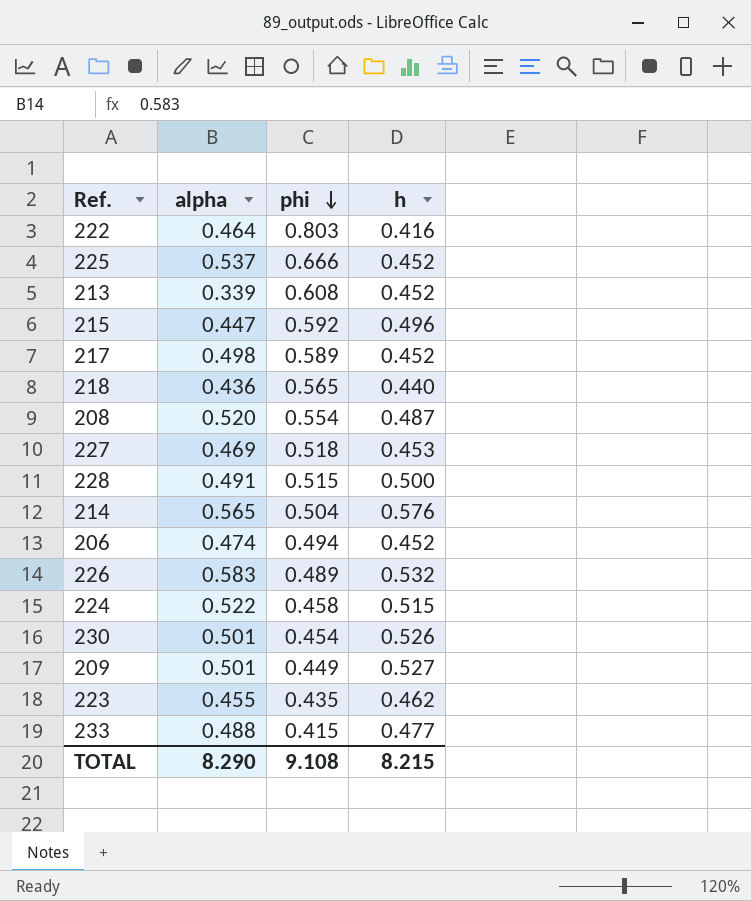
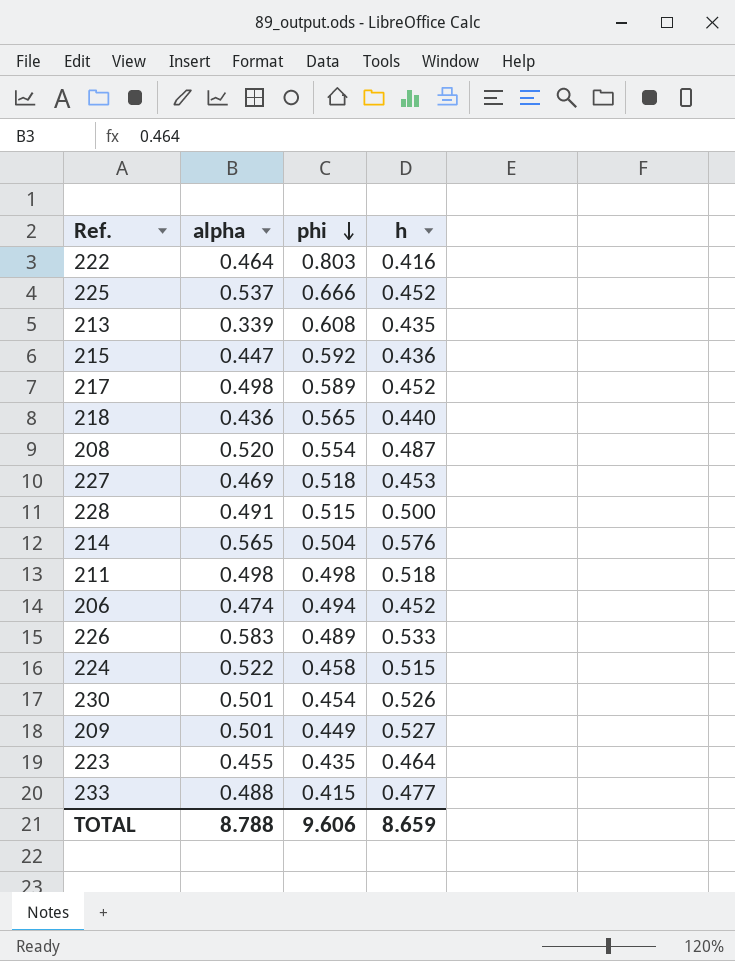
213 | h: 0.452 -> 0.435
215 | h: 0.496 -> 0.436
row 211: none -> 0.498 | 0.498 | 0.518
226 | h: 0.532 -> 0.533
223 | h: 0.462 -> 0.464
TOTAL | alpha: 8.290 -> 8.788
TOTAL | phi: 9.108 -> 9.606
TOTAL | h: 8.215 -> 8.659

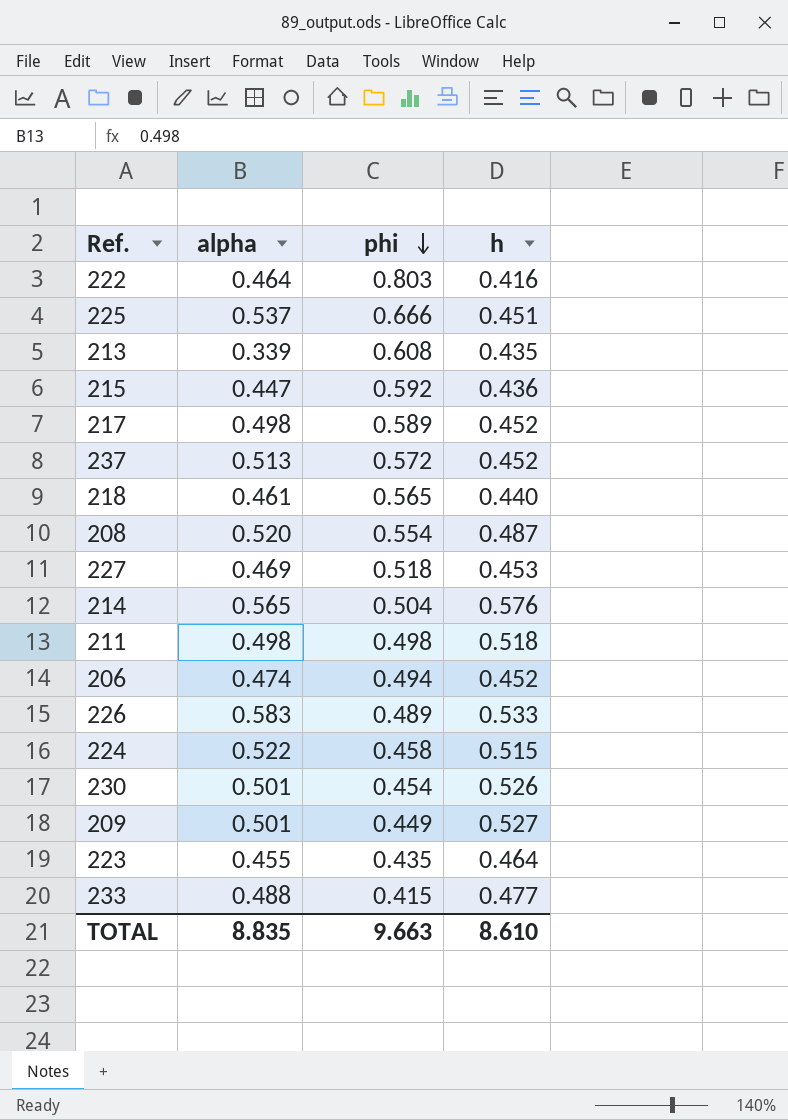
row 228: 0.491 | 0.515 | 0.500 -> none
225 | h: 0.452 -> 0.451
row 237: none -> 0.513 | 0.572 | 0.452
218 | alpha: 0.436 -> 0.461
TOTAL | alpha: 8.788 -> 8.835
TOTAL | phi: 9.606 -> 9.663
TOTAL | h: 8.659 -> 8.610

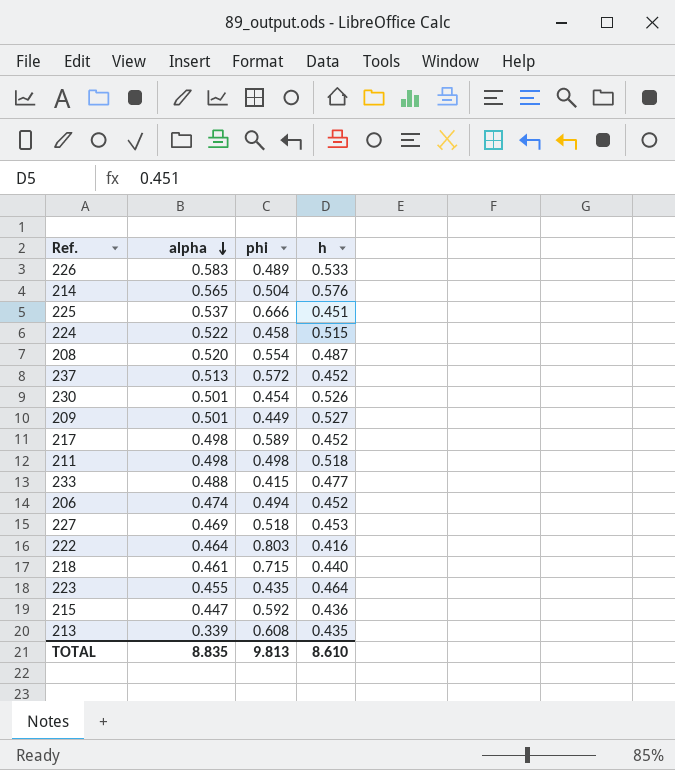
row order: phi descending -> alpha descending
218 | phi: 0.565 -> 0.715
TOTAL | phi: 9.663 -> 9.813

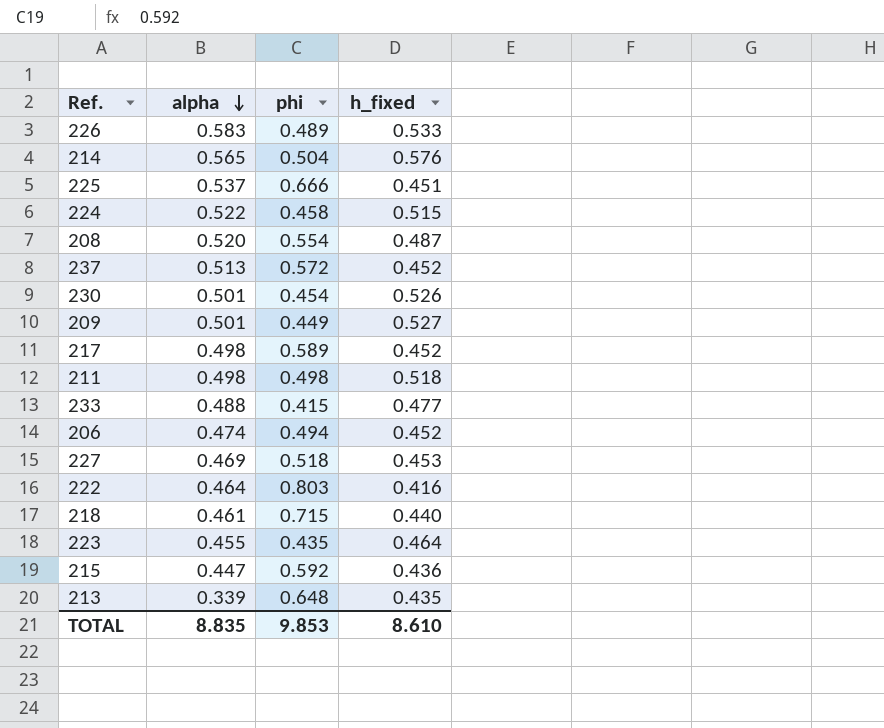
column name: h -> h_fixed
213 | phi: 0.608 -> 0.648
TOTAL | phi: 9.813 -> 9.853

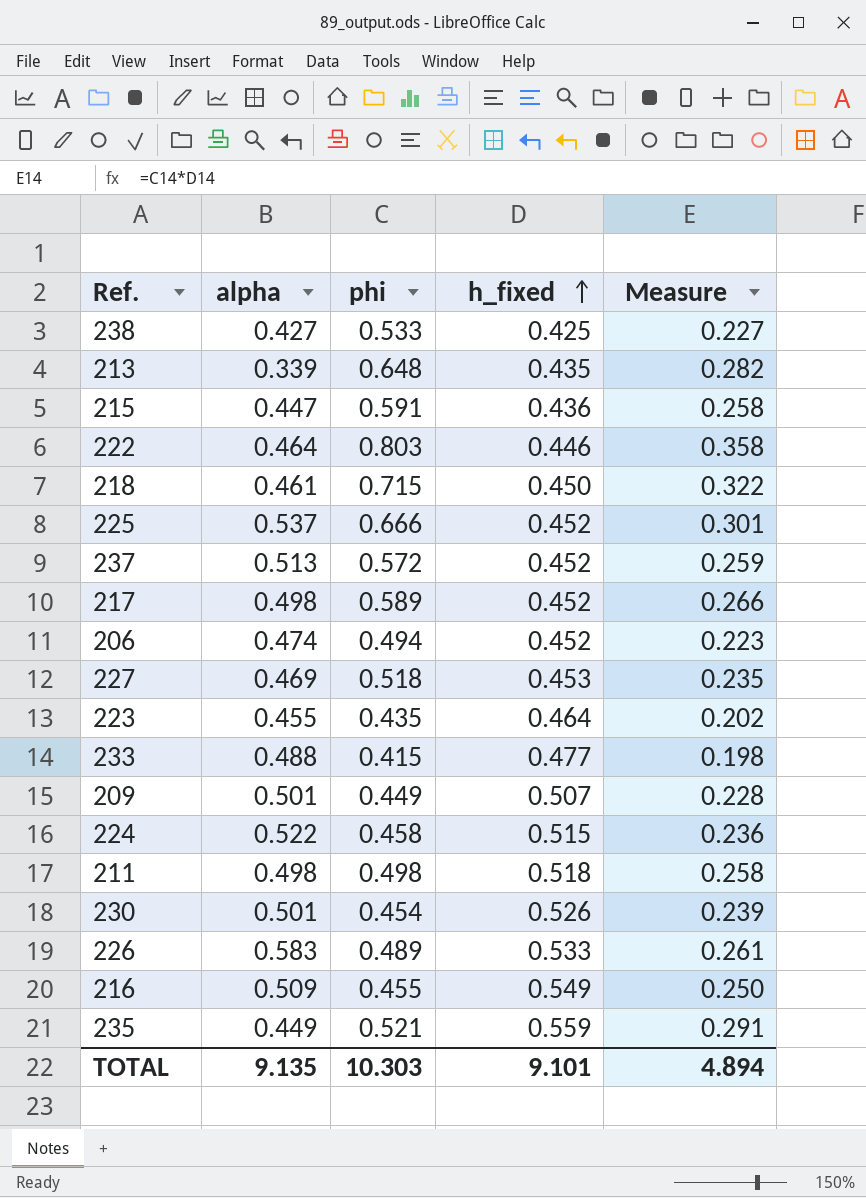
row order: alpha descending -> h_fixed ascending
column Measure | formula: none -> [phi] * [h_fixed]
row 214: 0.565 | 0.504 | 0.576 -> none
row 208: 0.520 | 0.554 | 0.487 -> none
row 238: none -> 0.427 | 0.533 | 0.425 | 0.227
215 | phi: 0.592 -> 0.591
222 | h_fixed: 0.416 -> 0.446
218 | h_fixed: 0.440 -> 0.450
225 | h_fixed: 0.451 -> 0.452
209 | h_fixed: 0.527 -> 0.507
row 216: none -> 0.509 | 0.455 | 0.549 | 0.250
row 235: none -> 0.449 | 0.521 | 0.559 | 0.291
TOTAL | alpha: 8.835 -> 9.135
TOTAL | phi: 9.853 -> 10.303
TOTAL | h_fixed: 8.610 -> 9.101

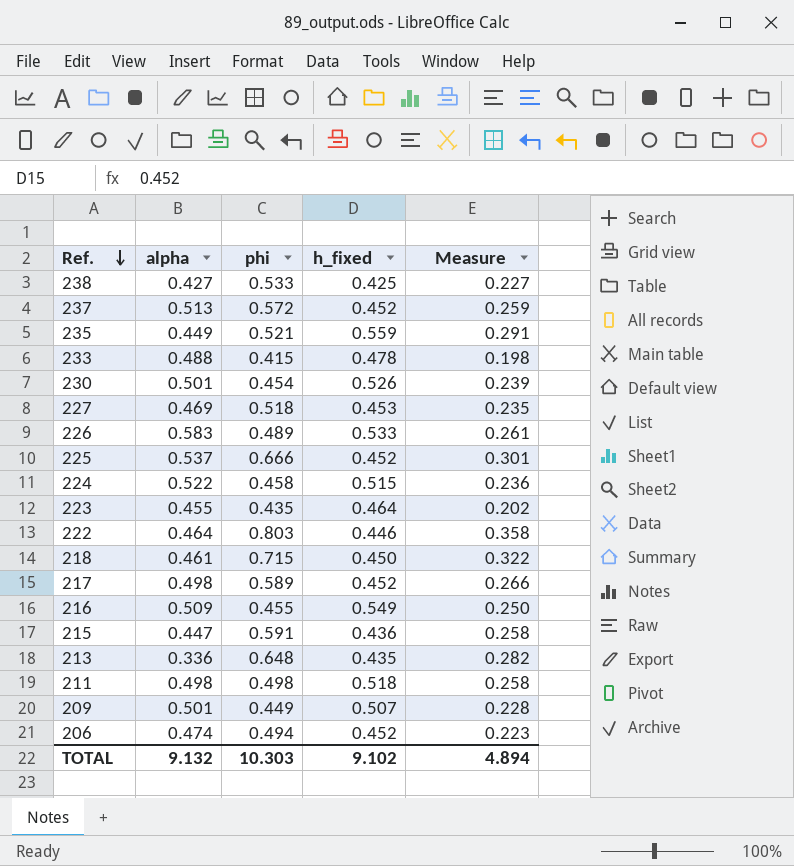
row order: h_fixed ascending -> Ref. descending
233 | h_fixed: 0.477 -> 0.478
213 | alpha: 0.339 -> 0.336
TOTAL | alpha: 9.135 -> 9.132
TOTAL | h_fixed: 9.101 -> 9.102

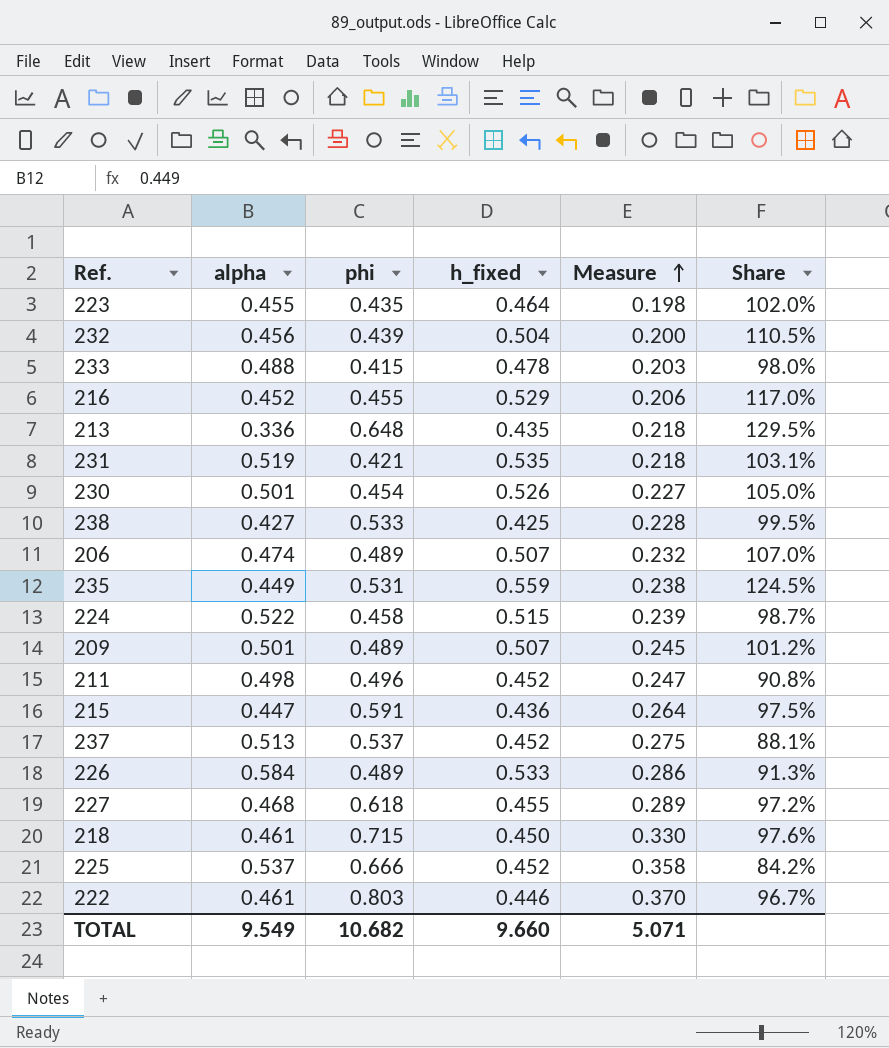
row order: Ref. descending -> Measure ascending
column Measure | formula: [phi] * [h_fixed] -> [alpha] * [phi]
column Share | formula: none -> [h_fixed] / [alpha]
row 217: 0.498 | 0.589 | 0.452 | 0.266 -> none
row 232: none -> 0.456 | 0.439 | 0.504 | 0.200 | 110.5%
216 | alpha: 0.509 -> 0.452
216 | h_fixed: 0.549 -> 0.529
row 231: none -> 0.519 | 0.421 | 0.535 | 0.218 | 103.1%
206 | phi: 0.494 -> 0.489
206 | h_fixed: 0.452 -> 0.507
235 | phi: 0.521 -> 0.531
209 | phi: 0.449 -> 0.489
211 | phi: 0.498 -> 0.496
211 | h_fixed: 0.518 -> 0.452
237 | phi: 0.572 -> 0.537
226 | alpha: 0.583 -> 0.584
227 | alpha: 0.469 -> 0.468
227 | phi: 0.518 -> 0.618
227 | h_fixed: 0.453 -> 0.455
222 | alpha: 0.464 -> 0.461
TOTAL | alpha: 9.132 -> 9.549
TOTAL | phi: 10.303 -> 10.682
TOTAL | h_fixed: 9.102 -> 9.660
TOTAL | Measure: 4.894 -> 5.071

